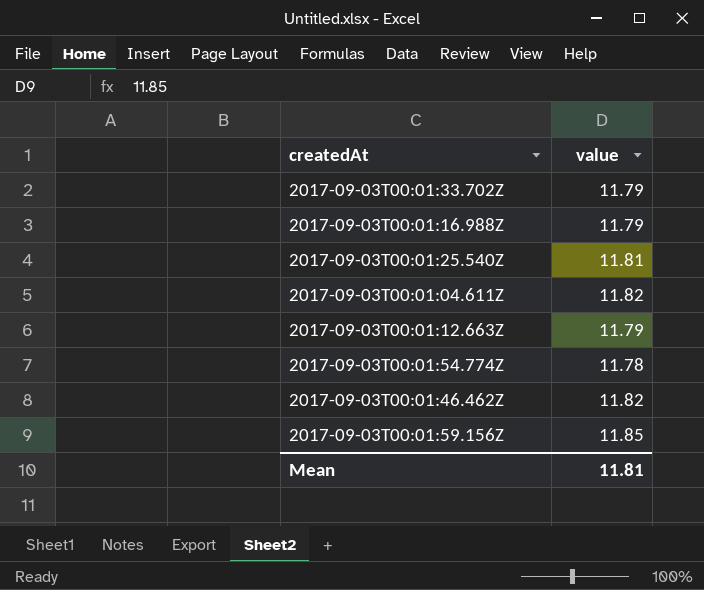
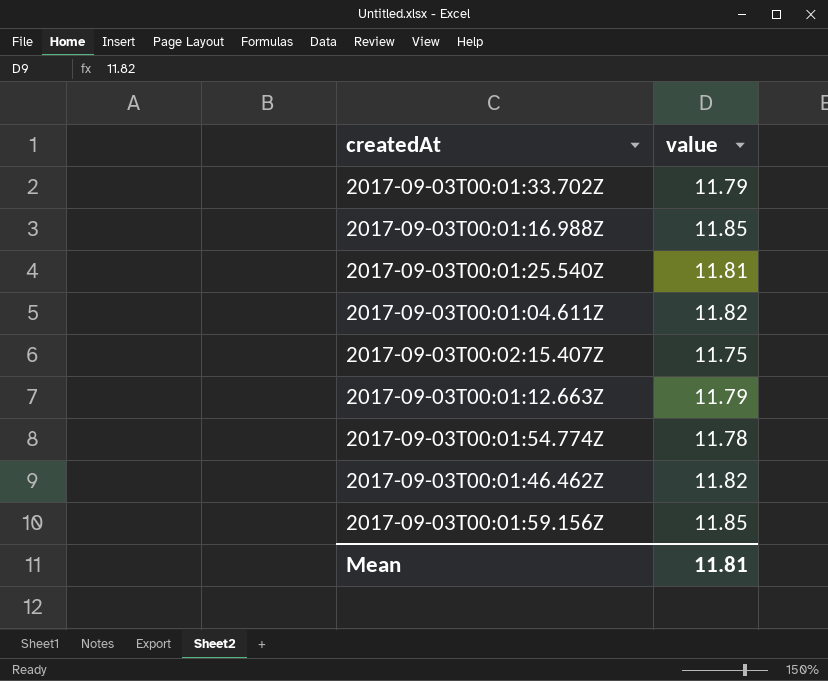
2017-09-03T00:01:16.988Z | value: 11.79 -> 11.85
row 2017-09-03T00:02:15.407Z: none -> 11.75

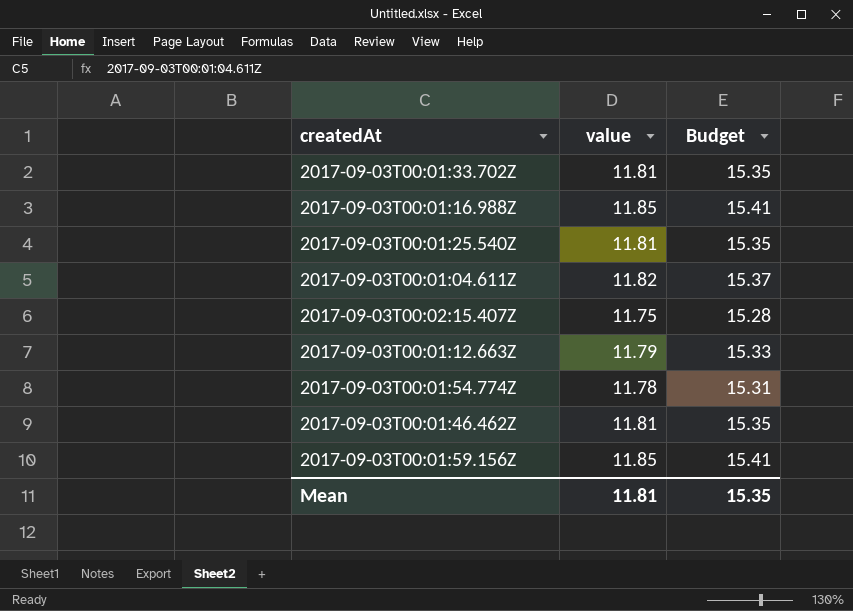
column Budget | formula: none -> [value] * 1.3
2017-09-03T00:01:33.702Z | value: 11.79 -> 11.81
2017-09-03T00:01:46.462Z | value: 11.82 -> 11.81

